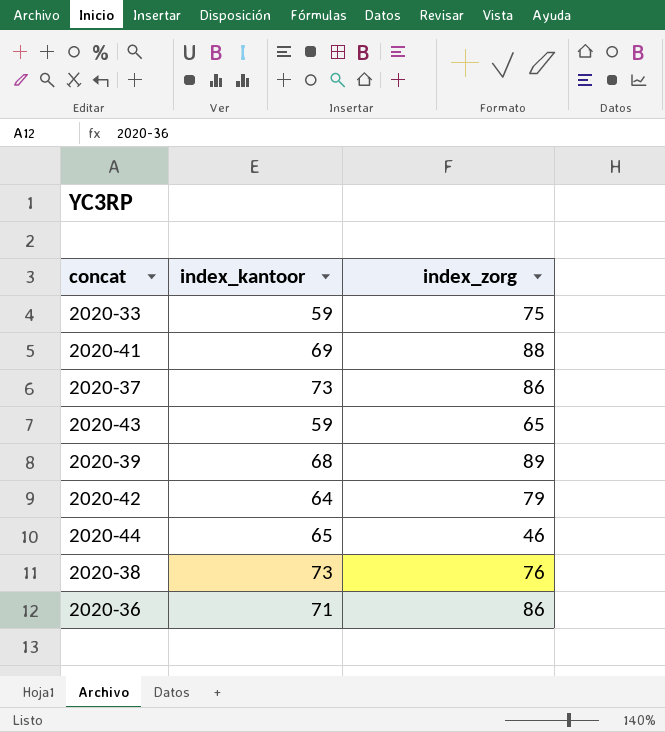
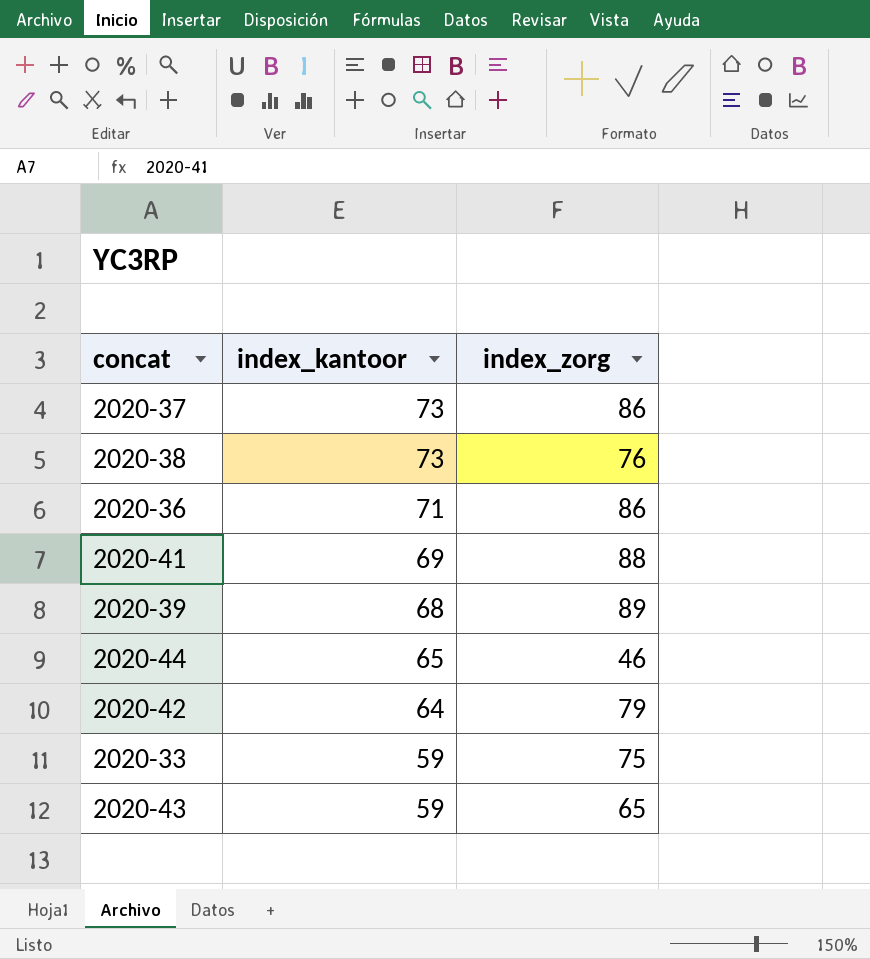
row order: none -> index_kantoor descending

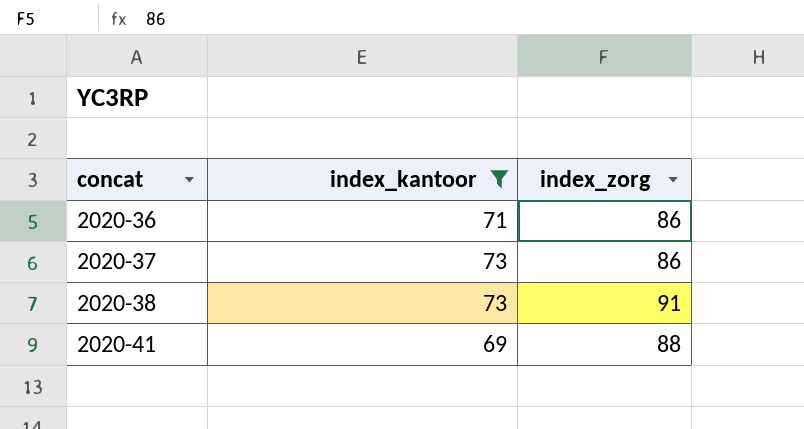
filter: none -> index_kantoor >= 69
row order: index_kantoor descending -> concat ascending
2020-38 | index_zorg: 76 -> 91

